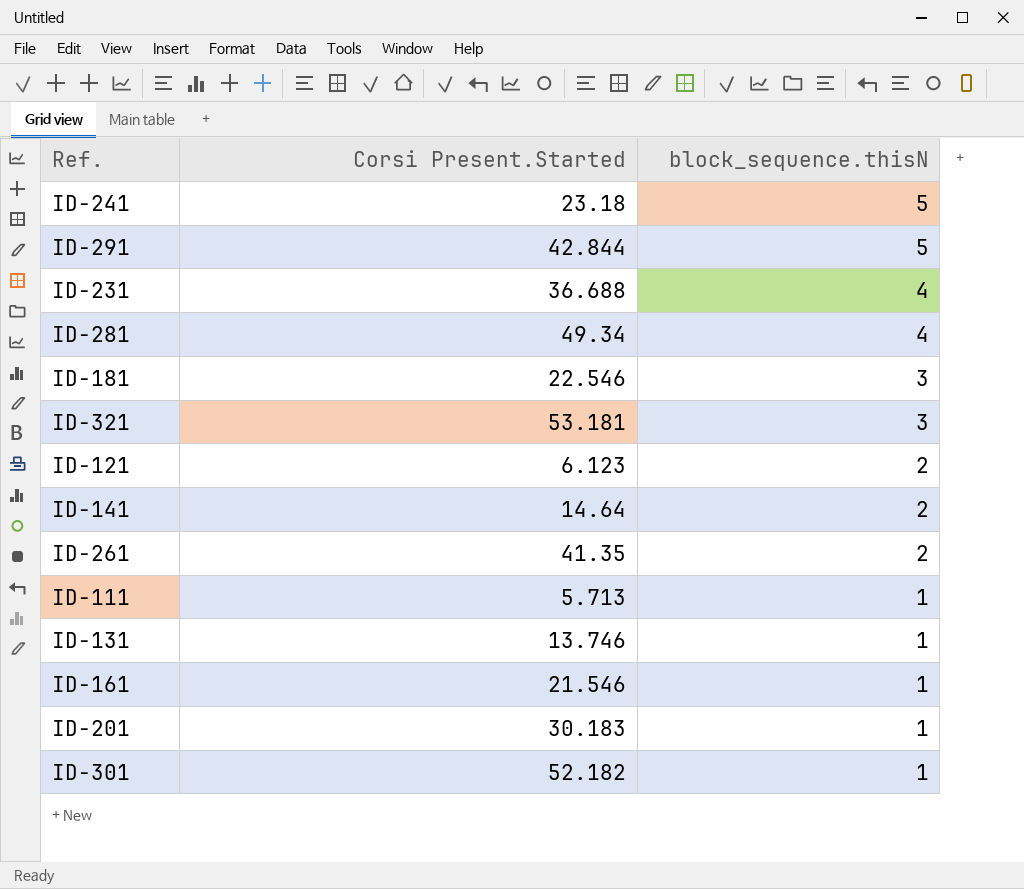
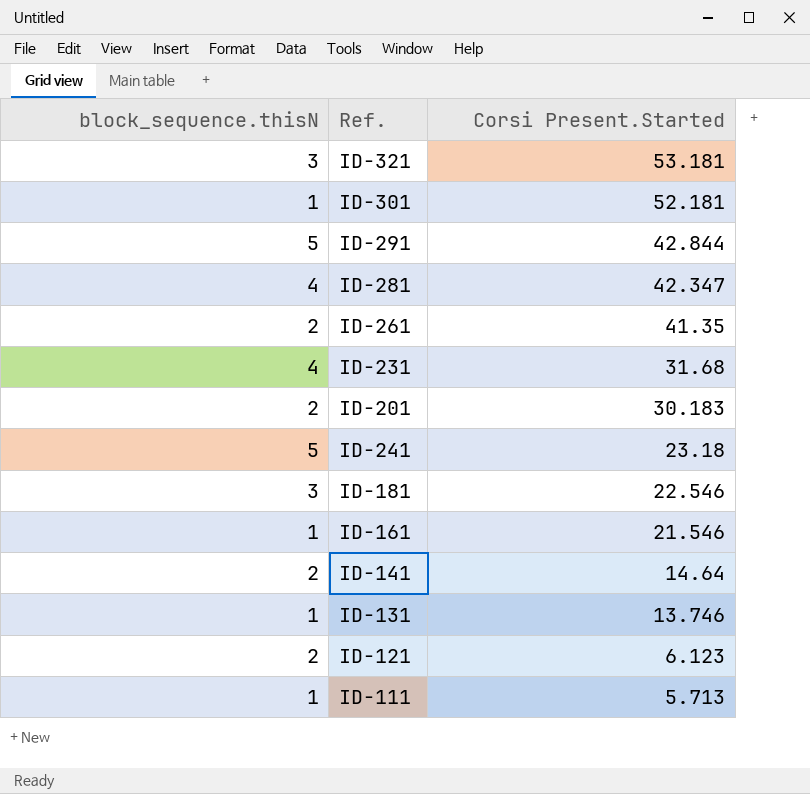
row order: block_sequence.thisN descending -> Corsi Present.Started descending
column block_sequence.thisN | position: 3 -> 1
ID-301 | Corsi Present.Started: 52.182 -> 52.181
ID-281 | Corsi Present.Started: 49.34 -> 42.347
ID-231 | Corsi Present.Started: 36.688 -> 31.68
ID-201 | block_sequence.thisN: 1 -> 2

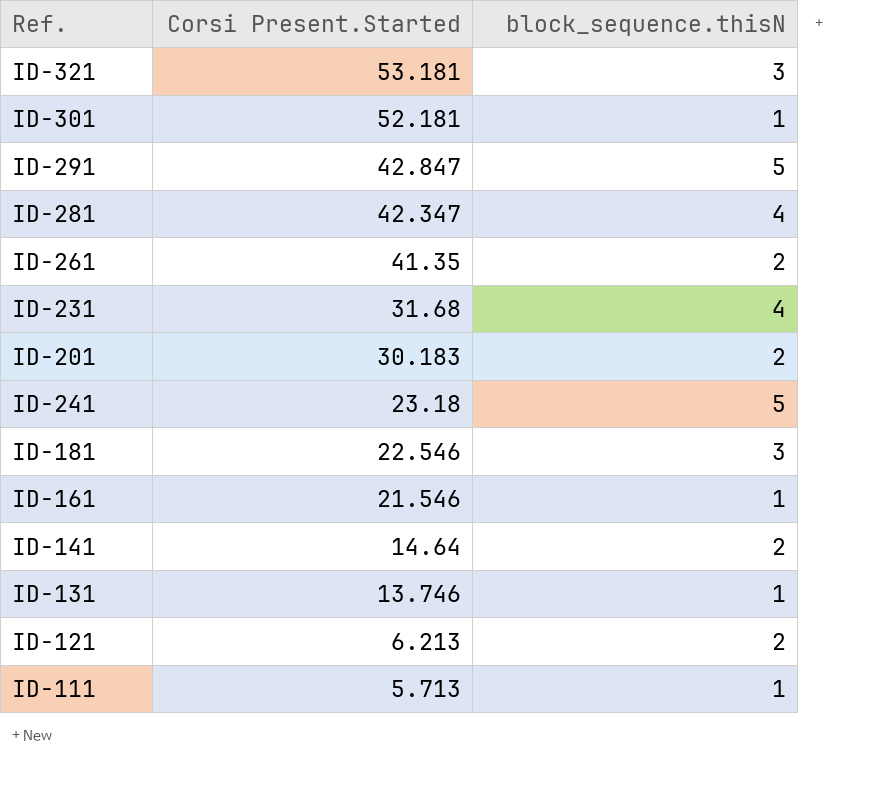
column block_sequence.thisN | position: 1 -> 3
ID-291 | Corsi Present.Started: 42.844 -> 42.847
ID-121 | Corsi Present.Started: 6.123 -> 6.213

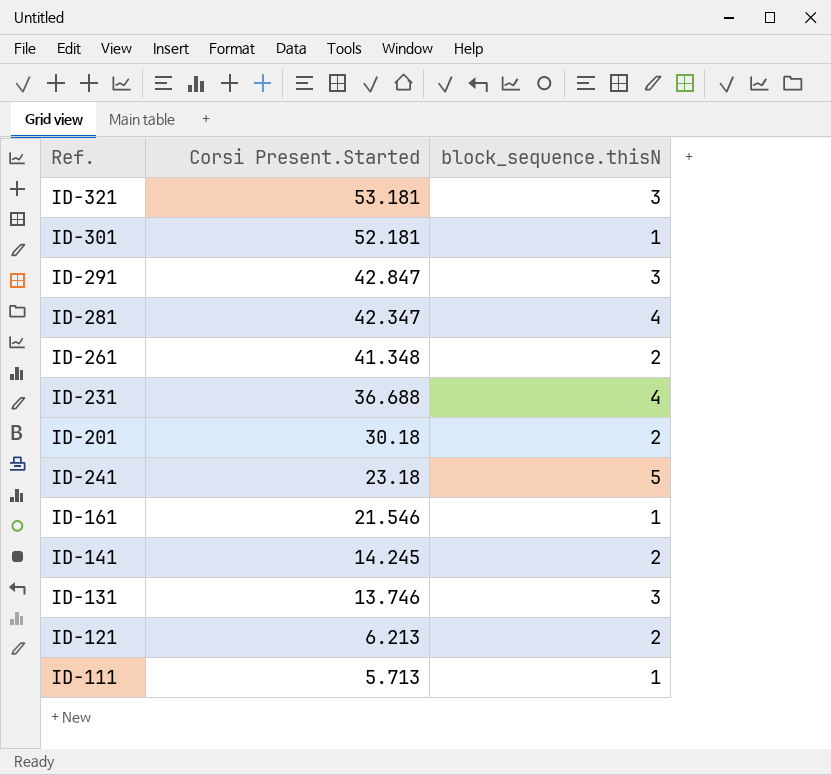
row ID-181: 22.546 | 3 -> none
ID-291 | block_sequence.thisN: 5 -> 3
ID-261 | Corsi Present.Started: 41.35 -> 41.348
ID-231 | Corsi Present.Started: 31.68 -> 36.688
ID-201 | Corsi Present.Started: 30.183 -> 30.18
ID-141 | Corsi Present.Started: 14.64 -> 14.245
ID-131 | block_sequence.thisN: 1 -> 3

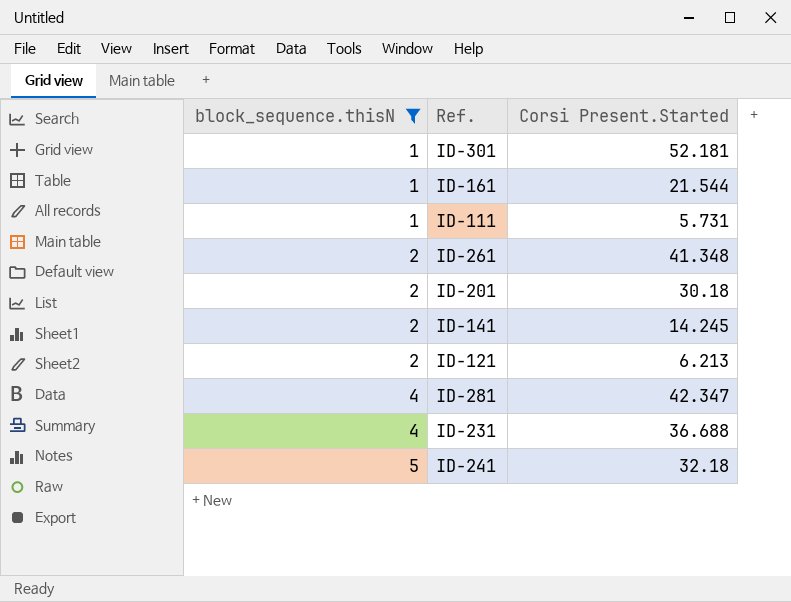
filter: none -> block_sequence.thisN != 3
row order: Corsi Present.Started descending -> block_sequence.thisN ascending
column block_sequence.thisN | position: 3 -> 1
ID-161 | Corsi Present.Started: 21.546 -> 21.544
ID-111 | Corsi Present.Started: 5.713 -> 5.731
ID-241 | Corsi Present.Started: 23.18 -> 32.18

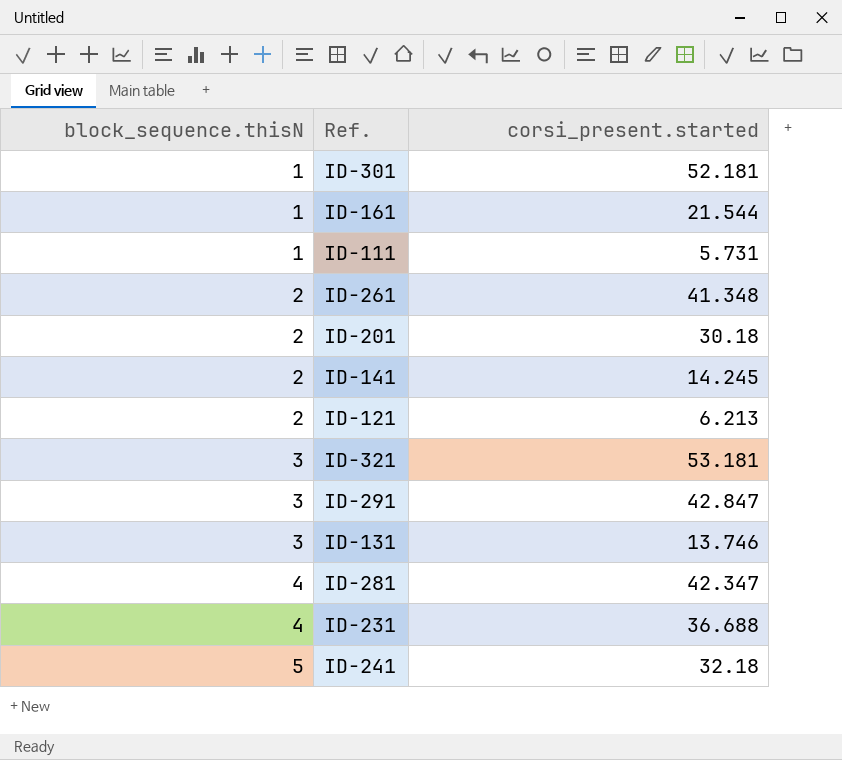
filter: block_sequence.thisN != 3 -> none
column name: Corsi Present.Started -> corsi_present.started

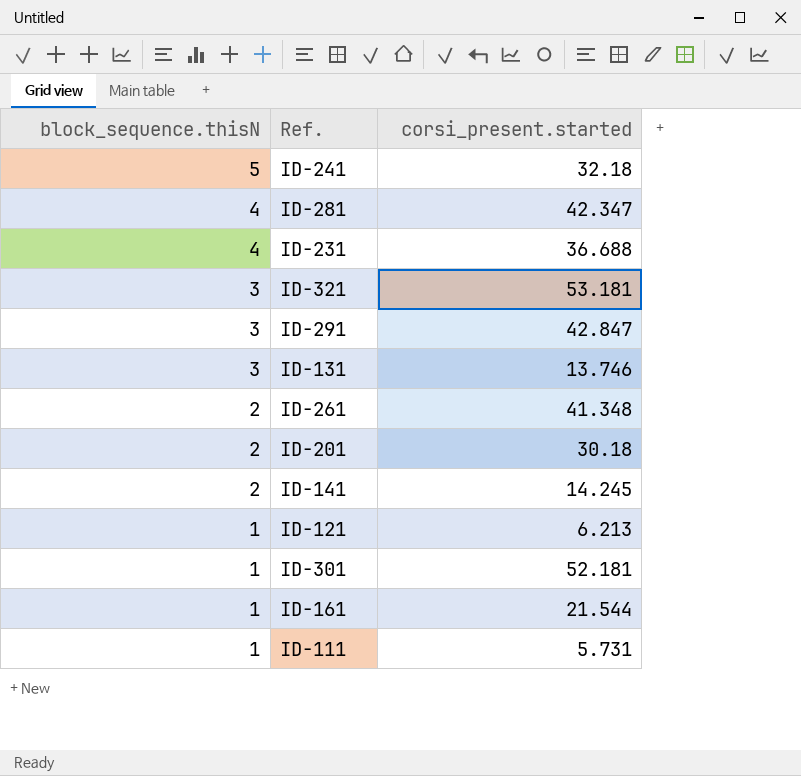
row order: block_sequence.thisN ascending -> block_sequence.thisN descending
ID-121 | block_sequence.thisN: 2 -> 1

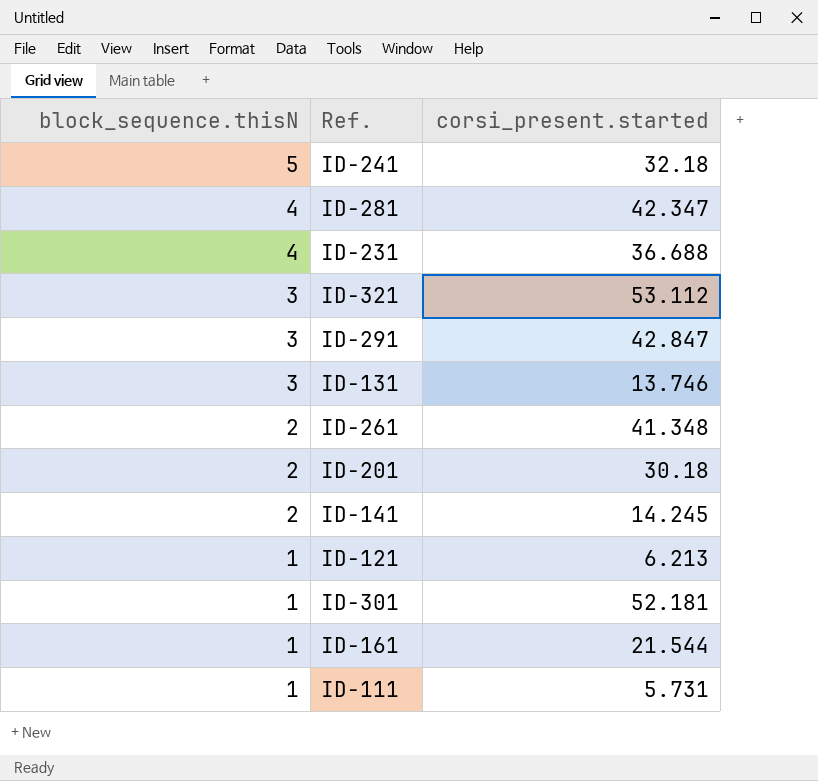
ID-321 | corsi_present.started: 53.181 -> 53.112

